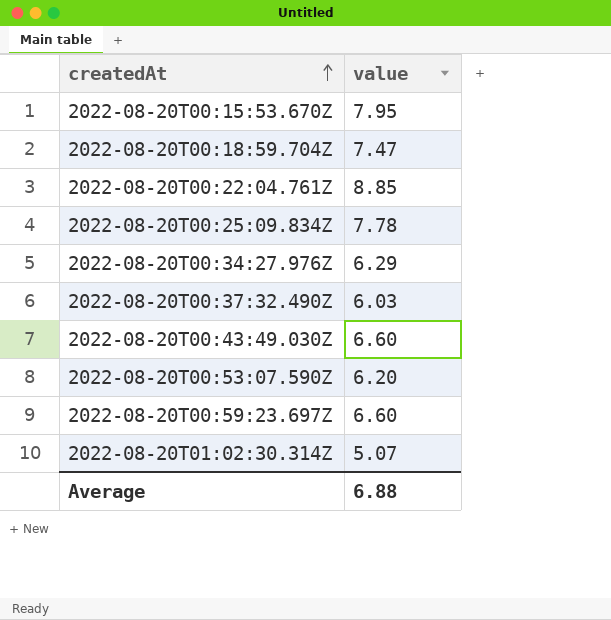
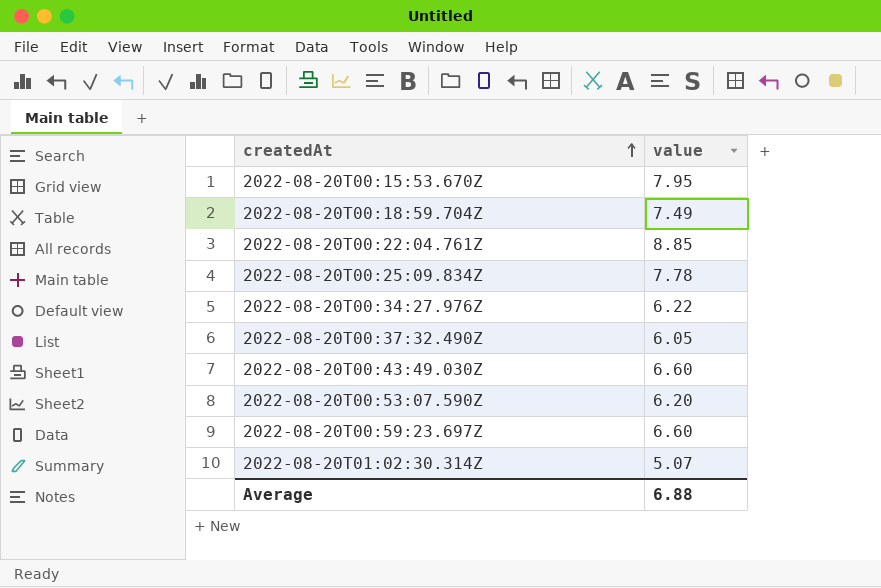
2022-08-20T00:18:59.704Z | value: 7.47 -> 7.49
2022-08-20T00:34:27.976Z | value: 6.29 -> 6.22
2022-08-20T00:37:32.490Z | value: 6.03 -> 6.05

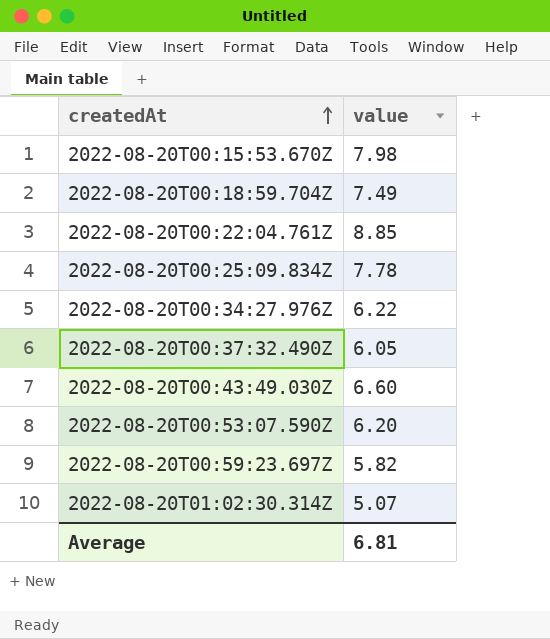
2022-08-20T00:15:53.670Z | value: 7.95 -> 7.98
2022-08-20T00:59:23.697Z | value: 6.60 -> 5.82
Average | value: 6.88 -> 6.81

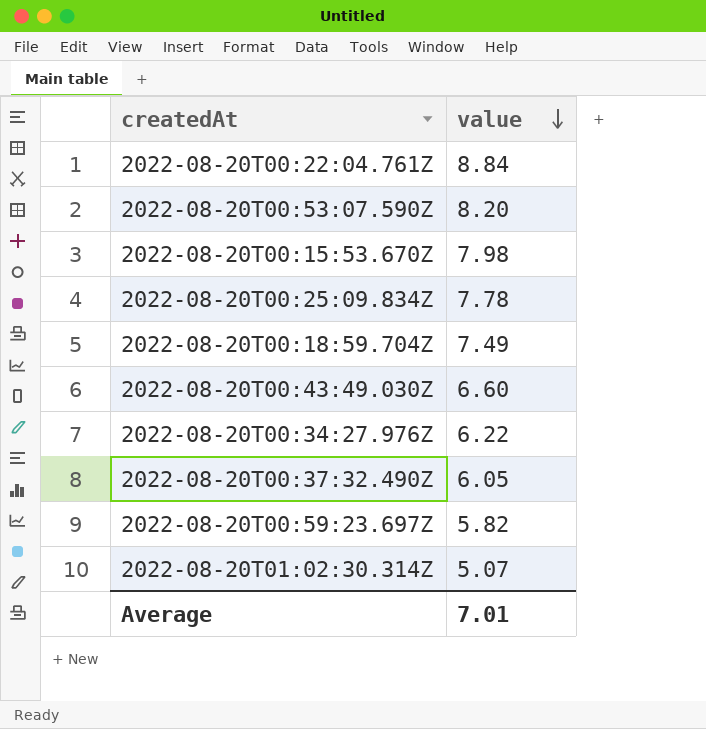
row order: createdAt ascending -> value descending
2022-08-20T00:22:04.761Z | value: 8.85 -> 8.84
2022-08-20T00:53:07.590Z | value: 6.20 -> 8.20
Average | value: 6.81 -> 7.01

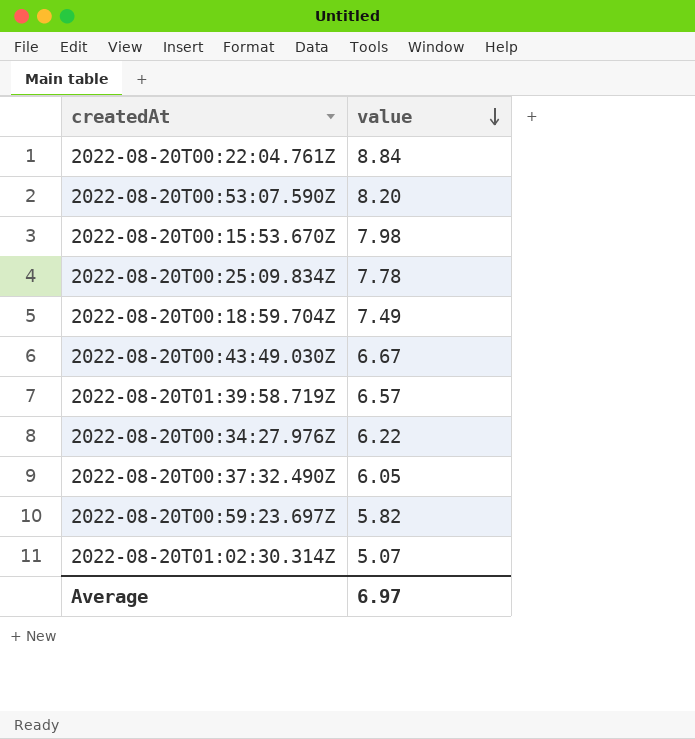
2022-08-20T00:43:49.030Z | value: 6.60 -> 6.67
row 2022-08-20T01:39:58.719Z: none -> 6.57
Average | value: 7.01 -> 6.97

